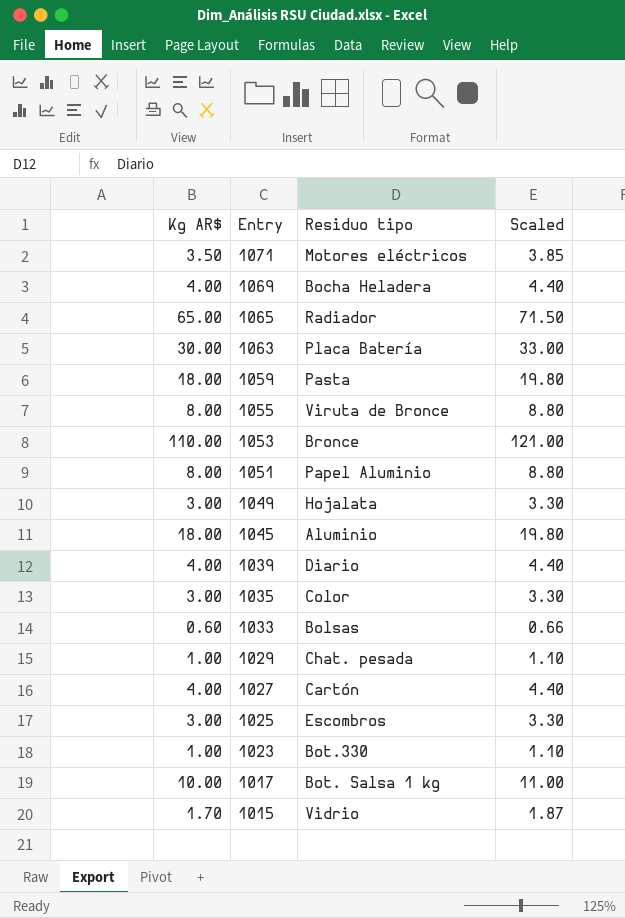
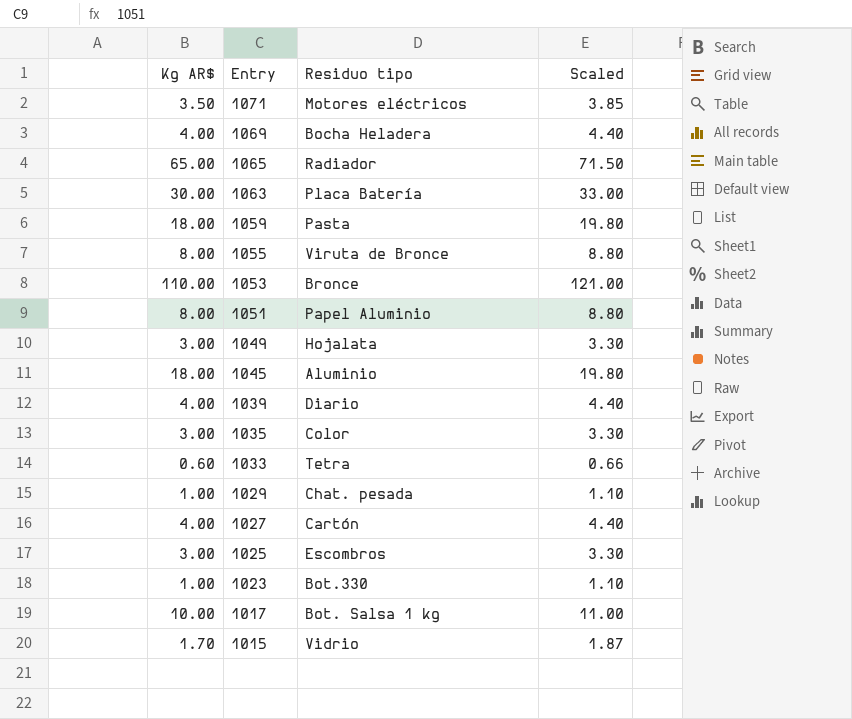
1033 | Residuo tipo: Bolsas -> Tetra

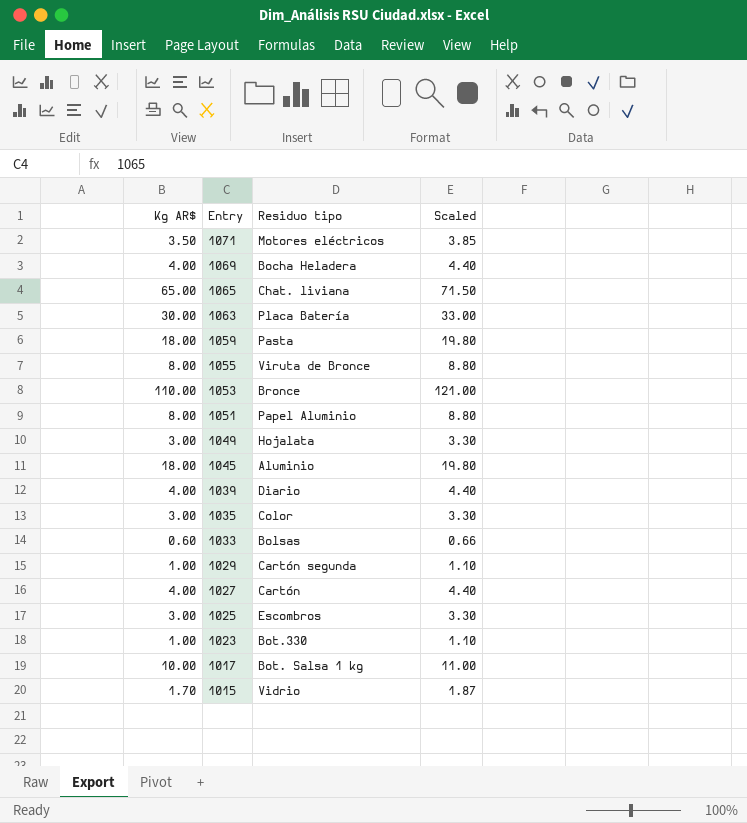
1065 | Residuo tipo: Radiador -> Chat. liviana
1033 | Residuo tipo: Tetra -> Bolsas
1029 | Residuo tipo: Chat. pesada -> Cartón segunda

